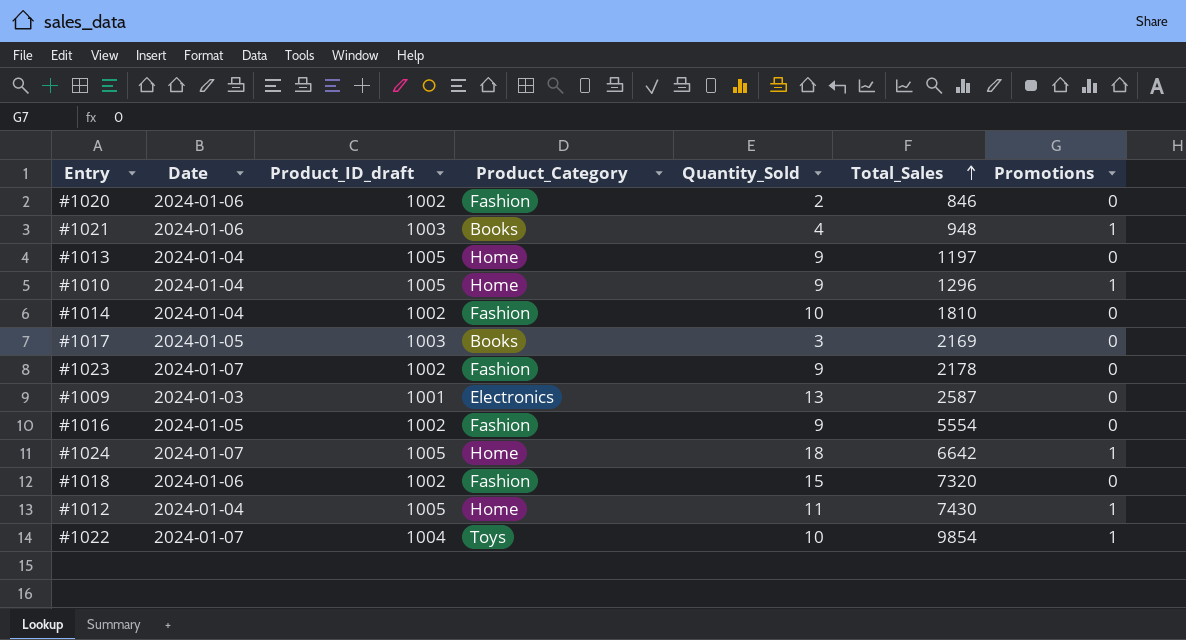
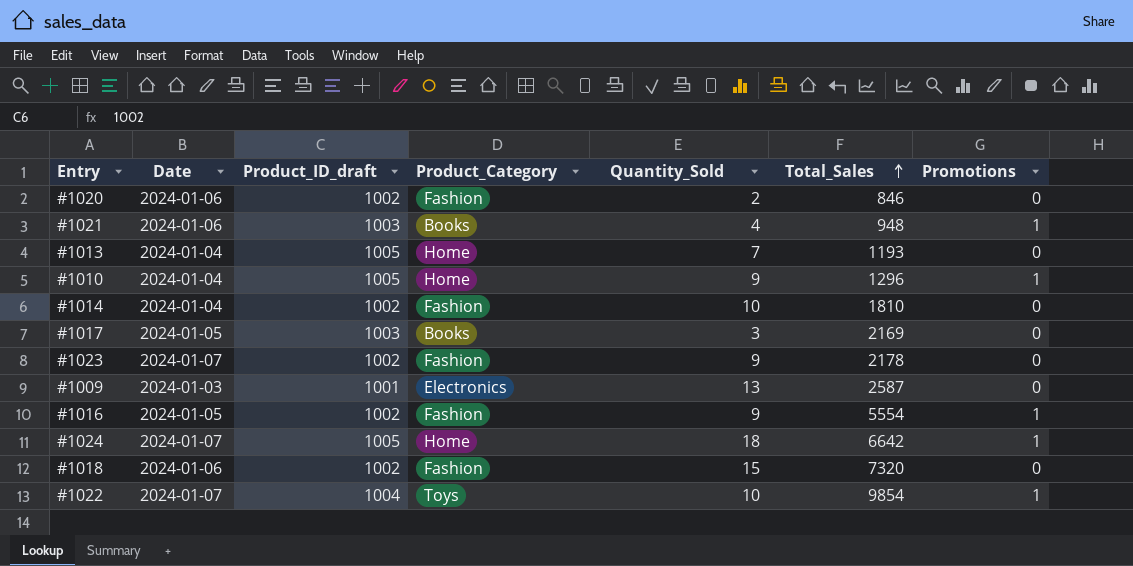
row #1012: 2024-01-04 | 1005 | Home | 11 | 7430 | 1 -> none
#1013 | Quantity_Sold: 9 -> 7
#1013 | Total_Sales: 1197 -> 1193
#1016 | Promotions: 0 -> 1

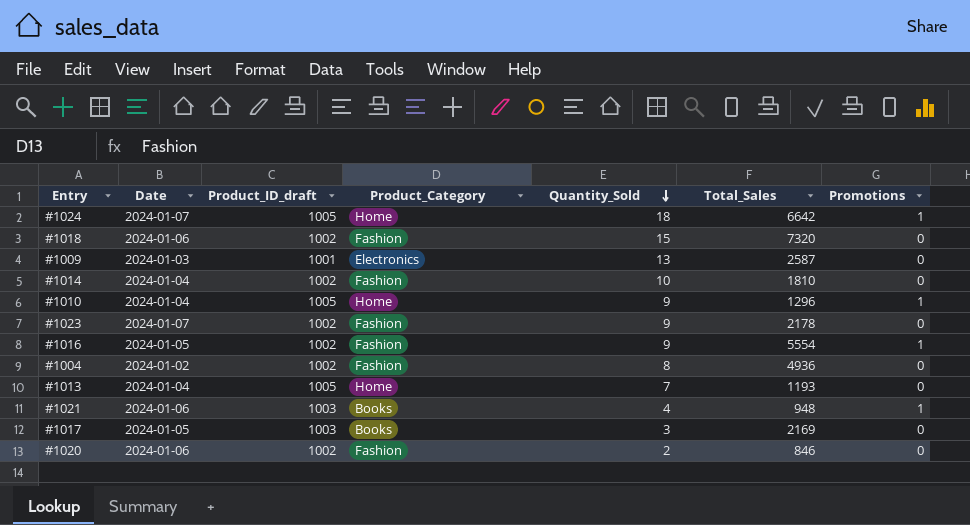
row order: Total_Sales ascending -> Quantity_Sold descending
row #1022: 2024-01-07 | 1004 | Toys | 10 | 9854 | 1 -> none
row #1004: none -> 2024-01-02 | 1002 | Fashion | 8 | 4936 | 0

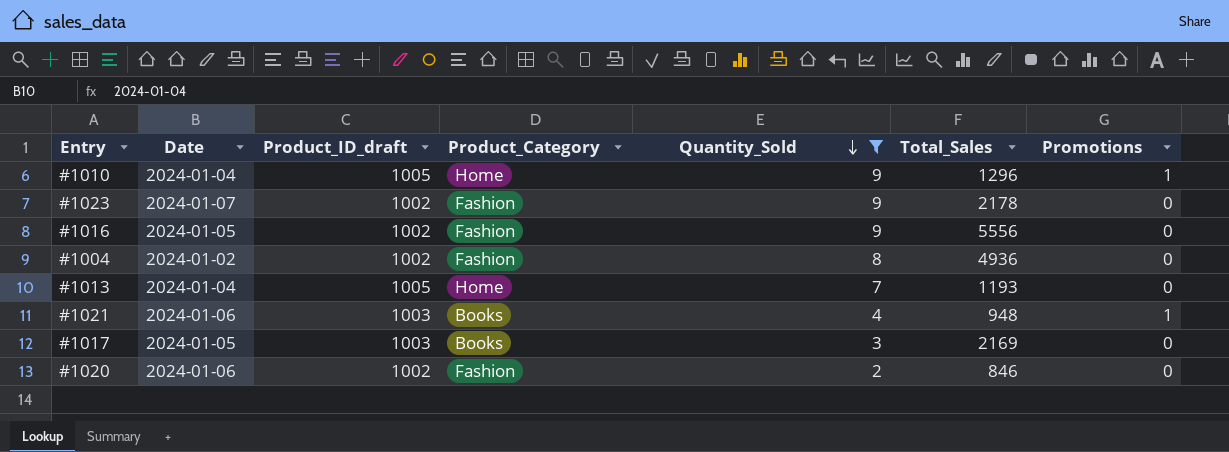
filter: none -> Quantity_Sold <= 9
#1016 | Total_Sales: 5554 -> 5556
#1016 | Promotions: 1 -> 0

